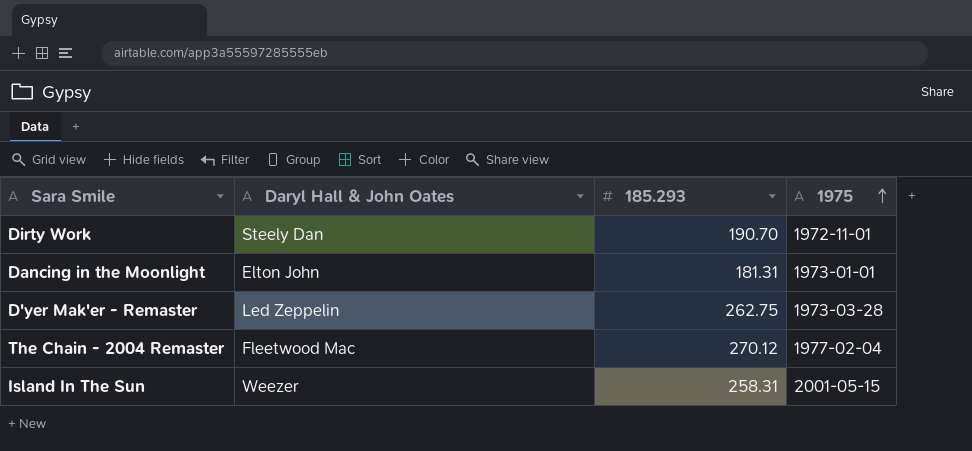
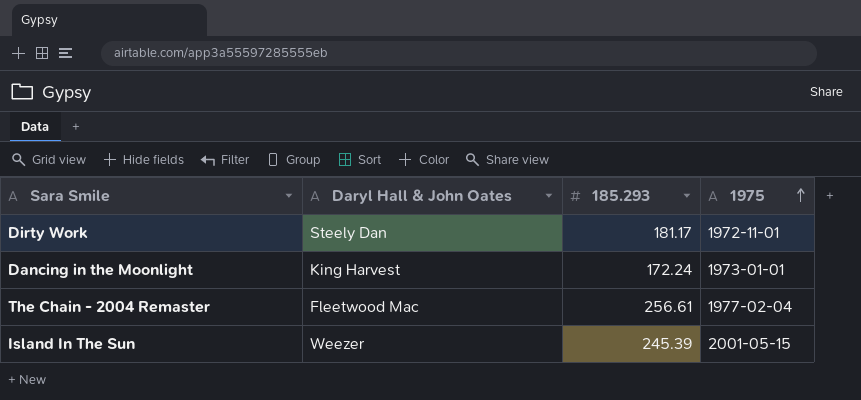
row D'yer Mak'er - Remaster: Led Zeppelin | 262.75 | 1973-03-28 -> none
Dirty Work | 185.293: 190.70 -> 181.17
Dancing in the Moonlight | Daryl Hall & John Oates: Elton John -> King Harvest
Dancing in the Moonlight | 185.293: 181.31 -> 172.24
The Chain - 2004 Remaster | 185.293: 270.12 -> 256.61
Island In The Sun | 185.293: 258.31 -> 245.39

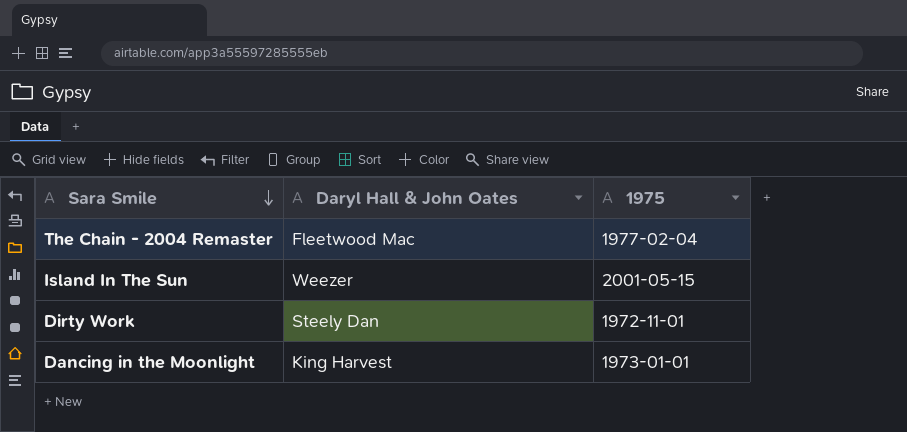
row order: 1975 ascending -> Sara Smile descending
column 185.293 | position: 3 -> none

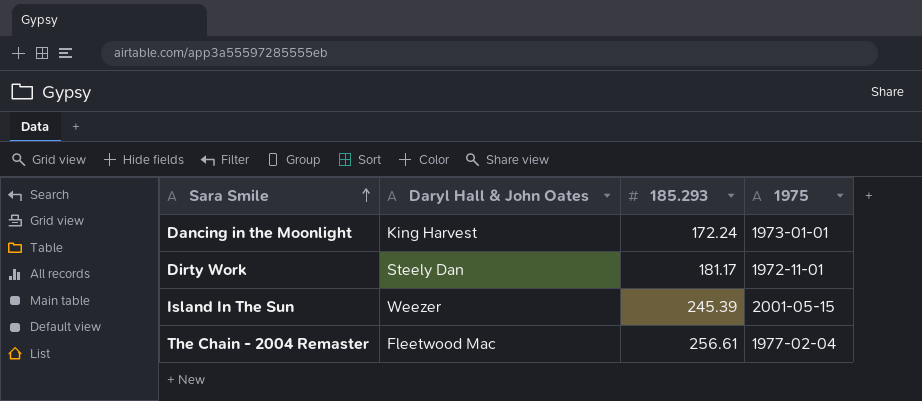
row order: Sara Smile descending -> Sara Smile ascending
column 185.293 | position: none -> 3

